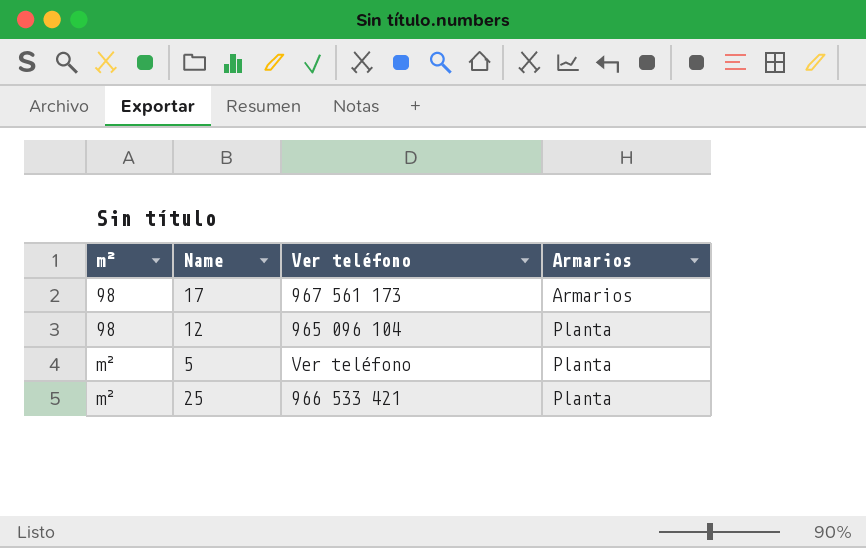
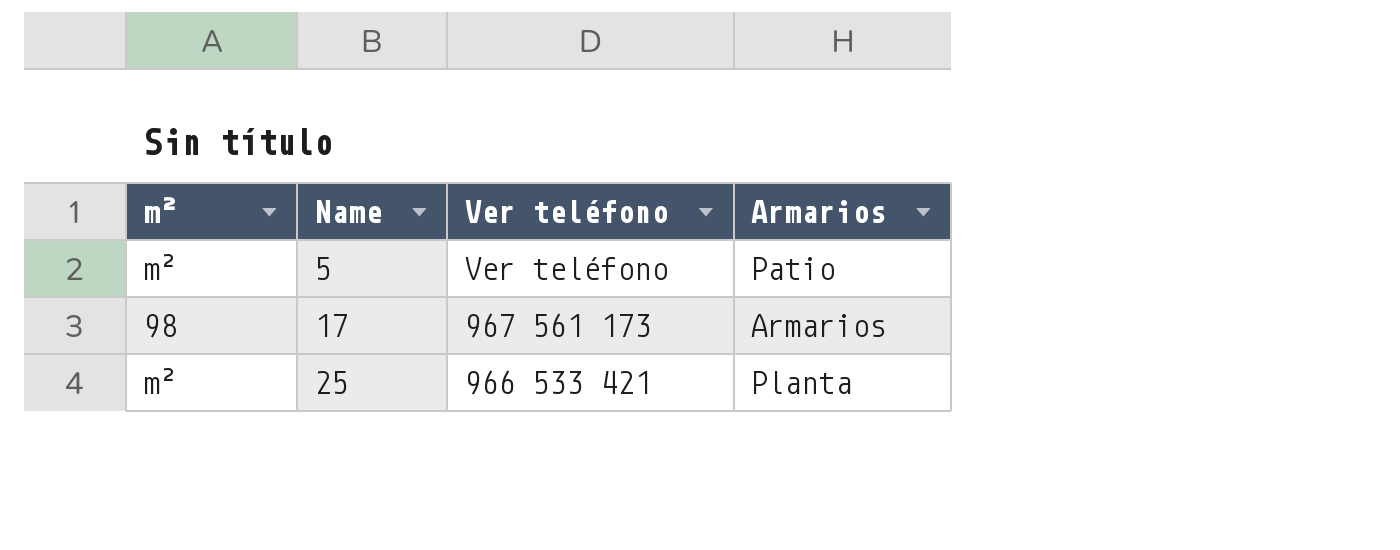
row order: m² ascending -> Name ascending
row 12: 98 | 965 096 104 | Planta -> none
5 | Armarios: Planta -> Patio

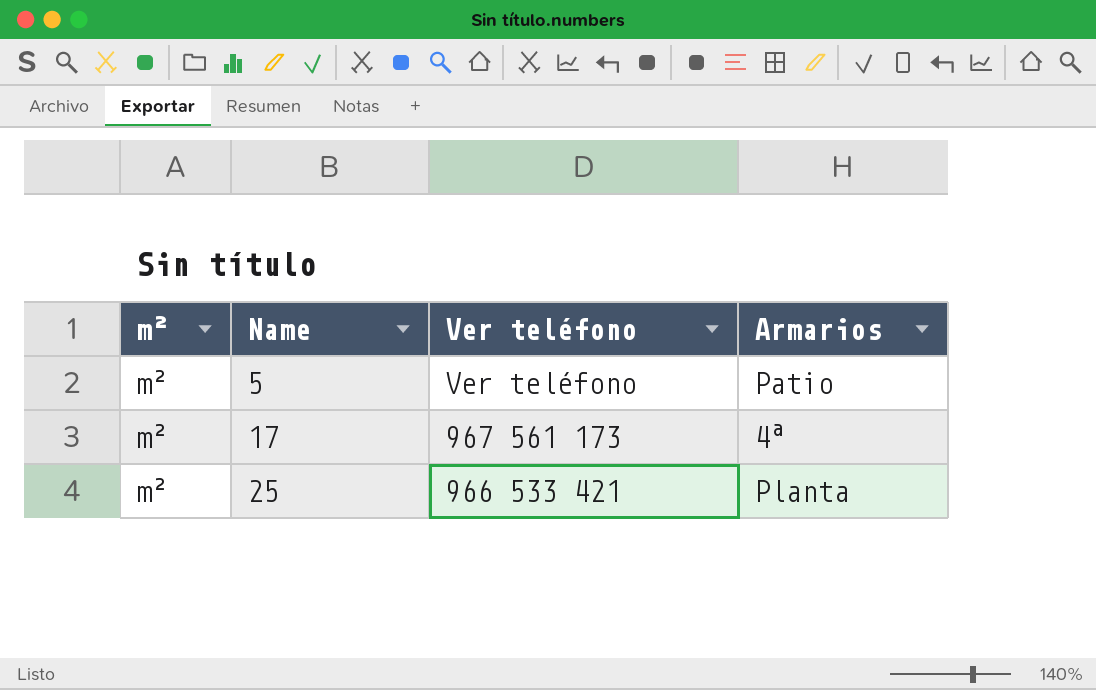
17 | m²: 98 -> m²
17 | Armarios: Armarios -> 4ª

